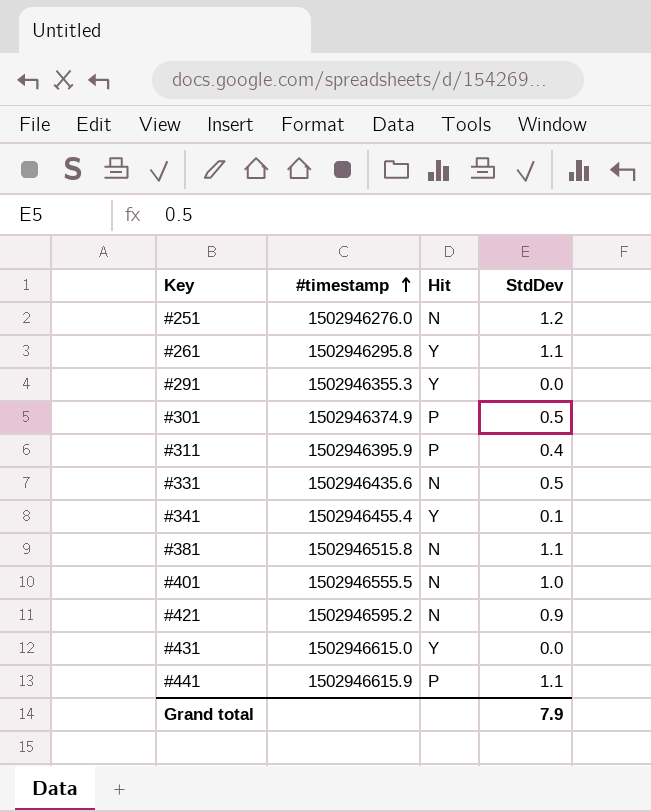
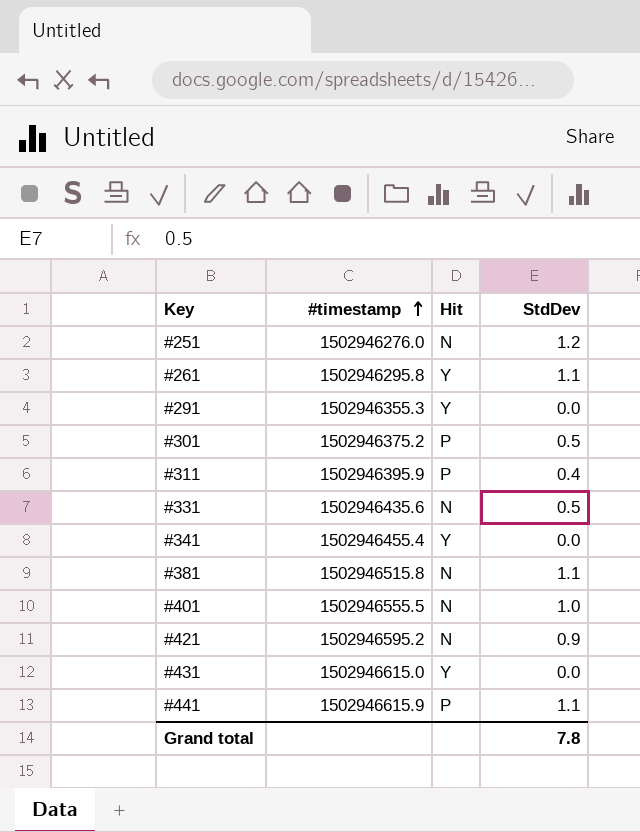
#301 | #timestamp: 1502946374.9 -> 1502946375.2
#341 | StdDev: 0.1 -> 0.0
Grand total | StdDev: 7.9 -> 7.8

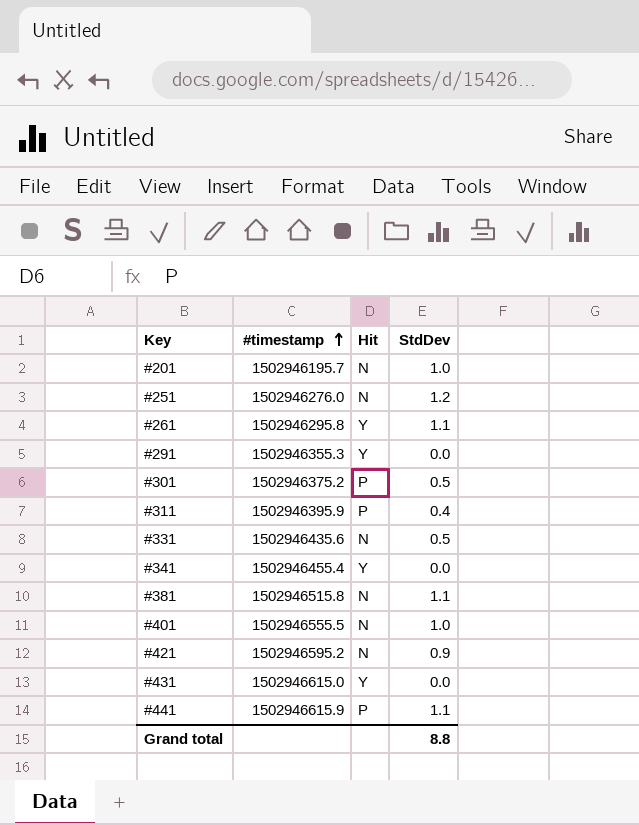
row #201: none -> 1502946195.7 | N | 1.0
Grand total | StdDev: 7.8 -> 8.8

